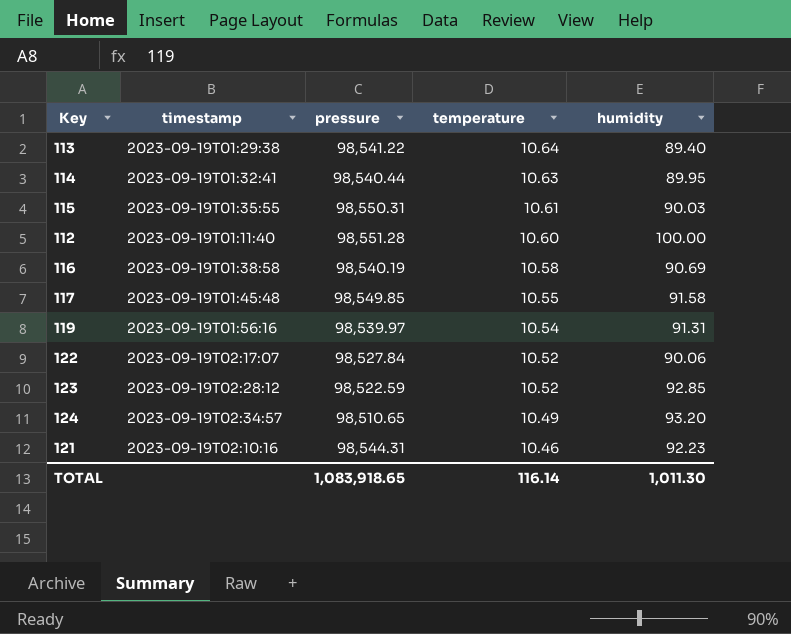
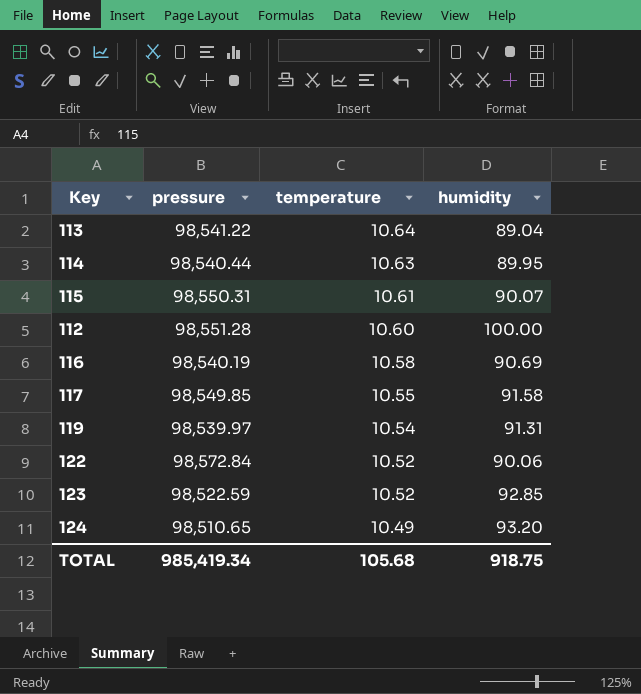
column timestamp | position: 2 -> none
row 121: 2023-09-19T02:10:16 | 98,544.31 | 10.46 | 92.23 -> none
113 | humidity: 89.40 -> 89.04
115 | humidity: 90.03 -> 90.07
122 | pressure: 98,527.84 -> 98,572.84
TOTAL | pressure: 1,083,918.65 -> 985,419.34
TOTAL | temperature: 116.14 -> 105.68
TOTAL | humidity: 1,011.30 -> 918.75

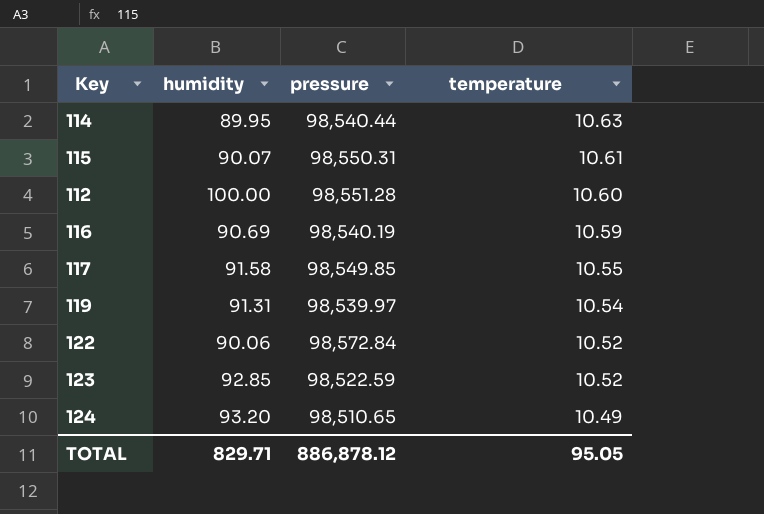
column humidity | position: 4 -> 2
row 113: 98,541.22 | 10.64 | 89.04 -> none
116 | temperature: 10.58 -> 10.59
TOTAL | humidity: 918.75 -> 829.71
TOTAL | pressure: 985,419.34 -> 886,878.12
TOTAL | temperature: 105.68 -> 95.05

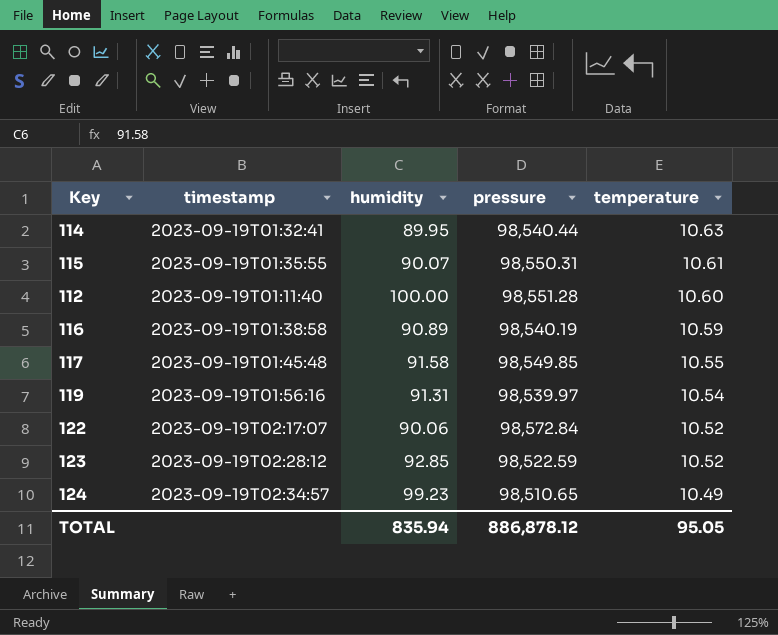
column timestamp | position: none -> 2
116 | humidity: 90.69 -> 90.89
124 | humidity: 93.20 -> 99.23
TOTAL | humidity: 829.71 -> 835.94

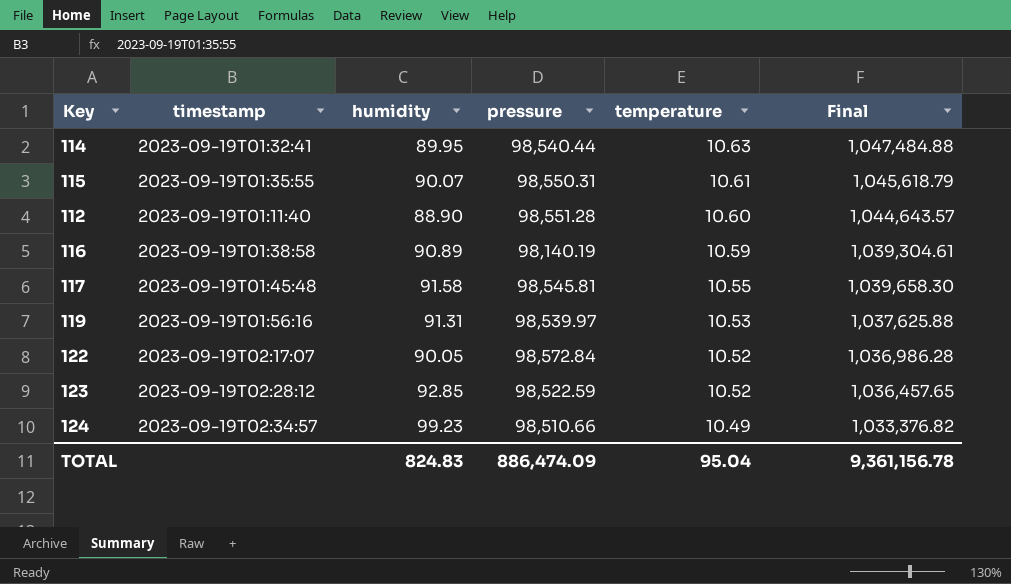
column Final | formula: none -> [pressure] * [temperature]
112 | humidity: 100.00 -> 88.90
116 | pressure: 98,540.19 -> 98,140.19
117 | pressure: 98,549.85 -> 98,545.81
119 | temperature: 10.54 -> 10.53
122 | humidity: 90.06 -> 90.05
124 | pressure: 98,510.65 -> 98,510.66
TOTAL | humidity: 835.94 -> 824.83
TOTAL | pressure: 886,878.12 -> 886,474.09
TOTAL | temperature: 95.05 -> 95.04

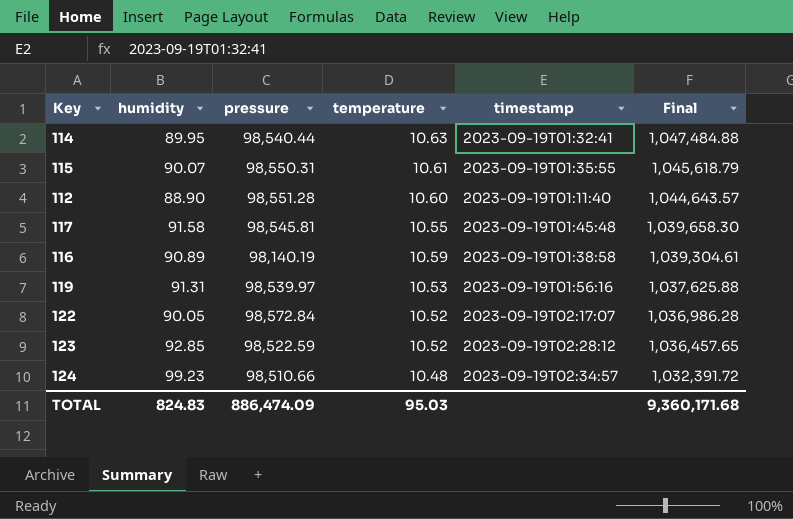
row order: temperature descending -> Final descending
column timestamp | position: 2 -> 5
124 | temperature: 10.49 -> 10.48
124 | Final: 1,033,376.82 -> 1,032,391.72
TOTAL | temperature: 95.04 -> 95.03
TOTAL | Final: 9,361,156.78 -> 9,360,171.68

